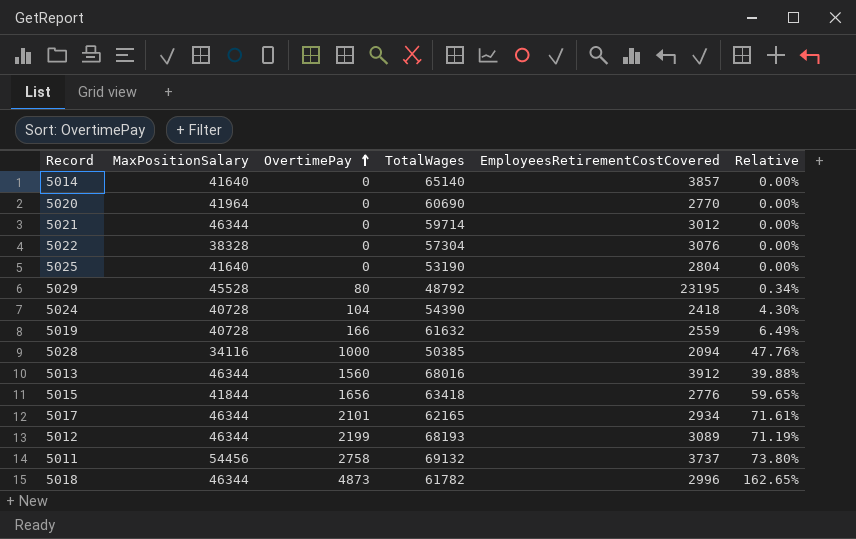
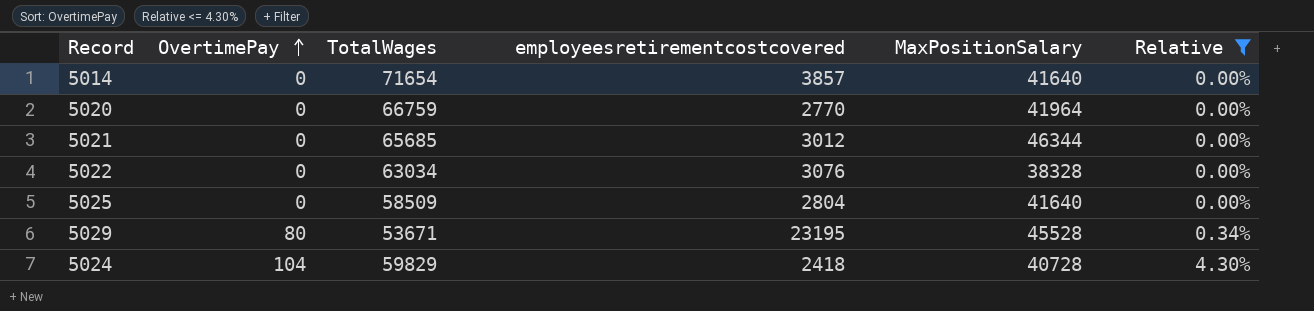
filter: none -> Relative <= 4.30%
column name: EmployeesRetirementCostCovered -> employeesretirementcostcovered
column MaxPositionSalary | position: 2 -> 5
5014 | TotalWages: 65140 -> 71654
5020 | TotalWages: 60690 -> 66759
5021 | TotalWages: 59714 -> 65685
5022 | TotalWages: 57304 -> 63034
5025 | TotalWages: 53190 -> 58509
5029 | TotalWages: 48792 -> 53671
5024 | TotalWages: 54390 -> 59829

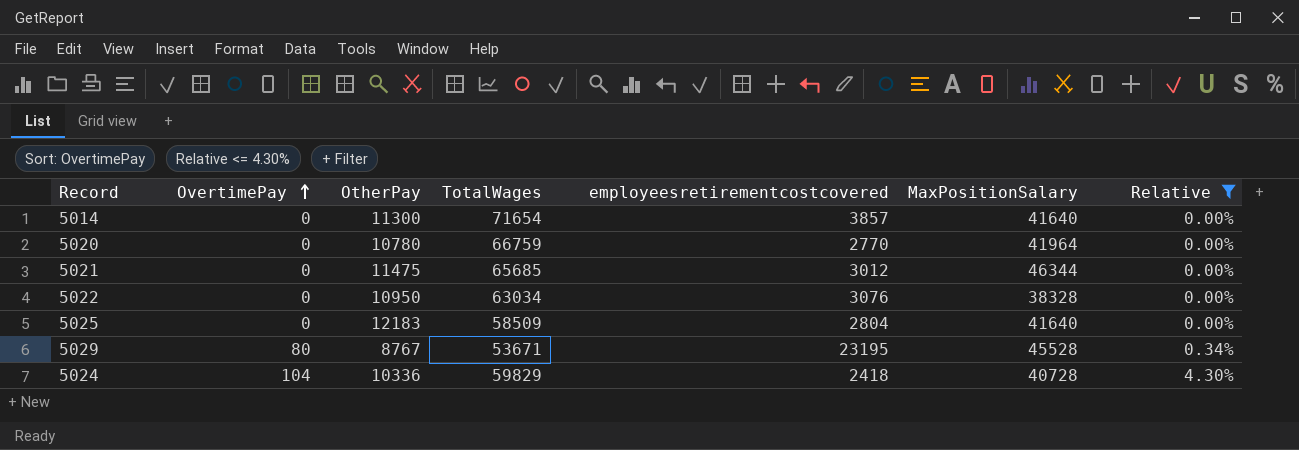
column OtherPay | position: none -> 3

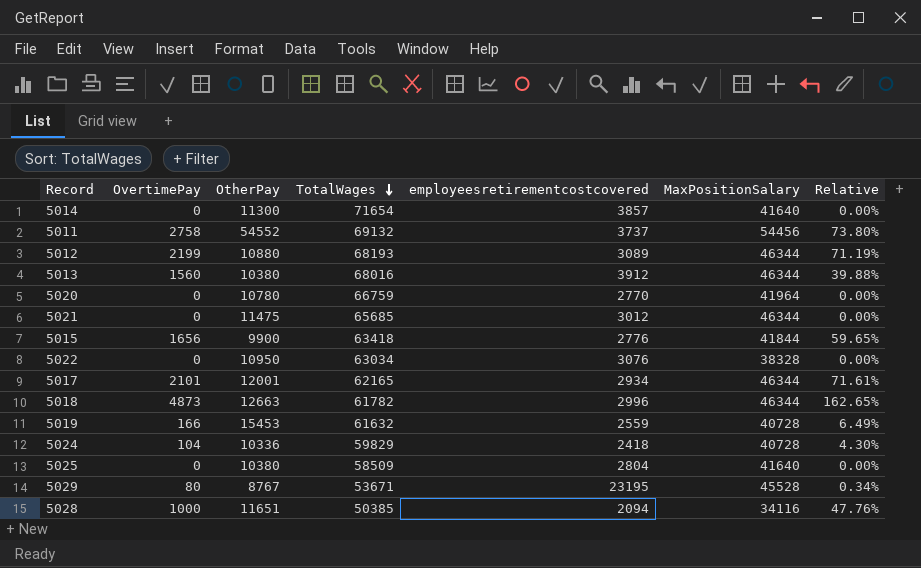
filter: Relative <= 4.30% -> none
row order: OvertimePay ascending -> TotalWages descending
5025 | OtherPay: 12183 -> 10380

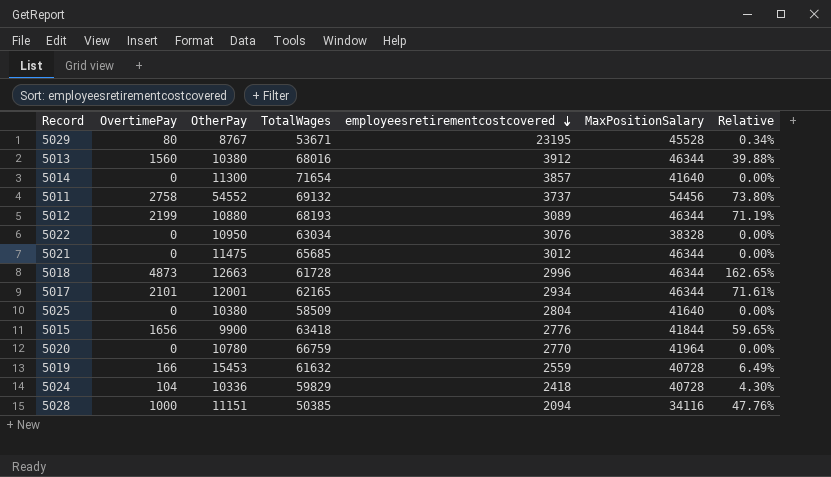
row order: TotalWages descending -> employeesretirementcostcovered descending
5018 | TotalWages: 61782 -> 61728
5028 | OtherPay: 11651 -> 11151

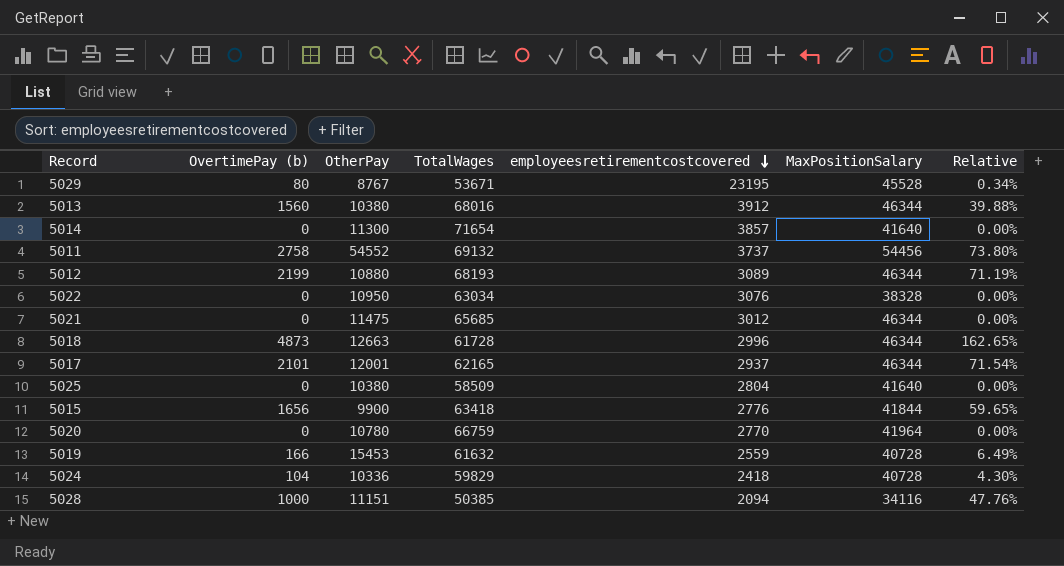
column name: OvertimePay -> OvertimePay (b)
5017 | employeesretirementcostcovered: 2934 -> 2937
5017 | Relative: 71.61% -> 71.54%

